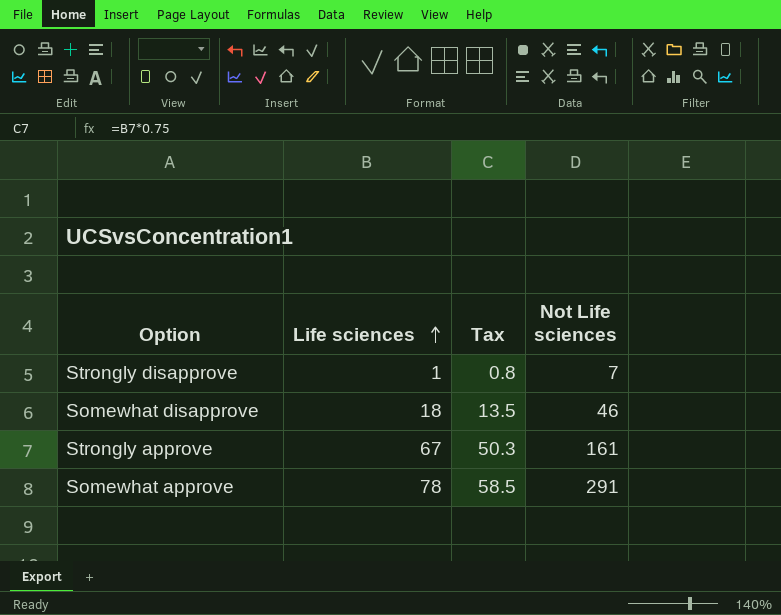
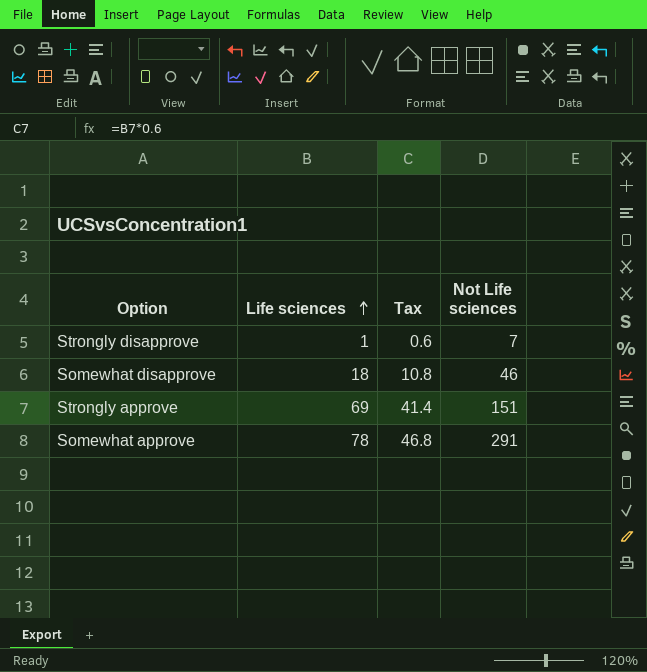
column Tax | formula: [Life sciences] * 0.75 -> [Life sciences] * 0.6
Strongly approve | Life sciences: 67 -> 69
Strongly approve | Not Life sciences: 161 -> 151

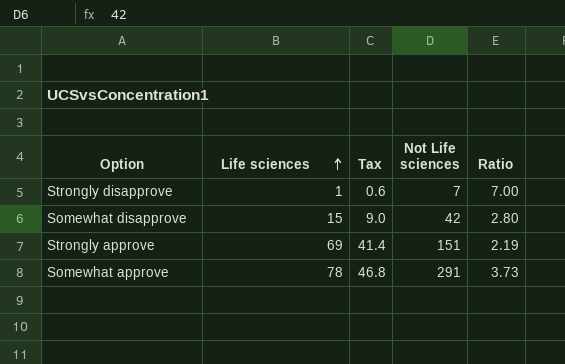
column Ratio | formula: none -> [Not Life sciences] / [Life sciences]
Somewhat disapprove | Life sciences: 18 -> 15
Somewhat disapprove | Tax: 10.8 -> 9.0
Somewhat disapprove | Not Life sciences: 46 -> 42

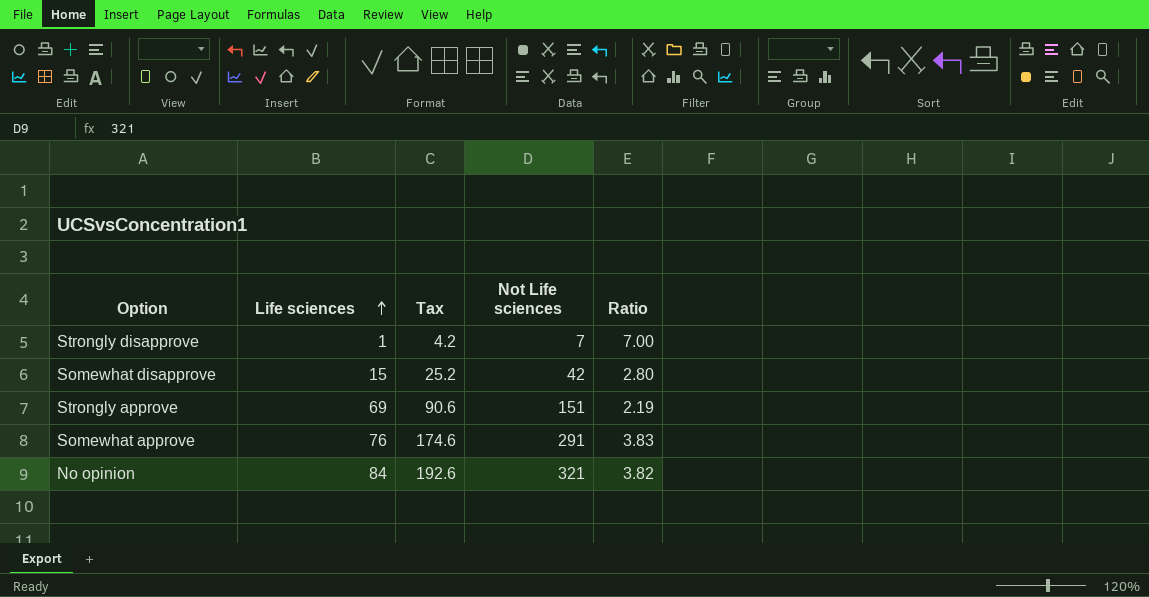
column Tax | formula: [Life sciences] * 0.6 -> [Not Life sciences] * 0.6
Somewhat approve | Life sciences: 78 -> 76
Somewhat approve | Ratio: 3.73 -> 3.83
row No opinion: none -> 84 | 192.6 | 321 | 3.82

